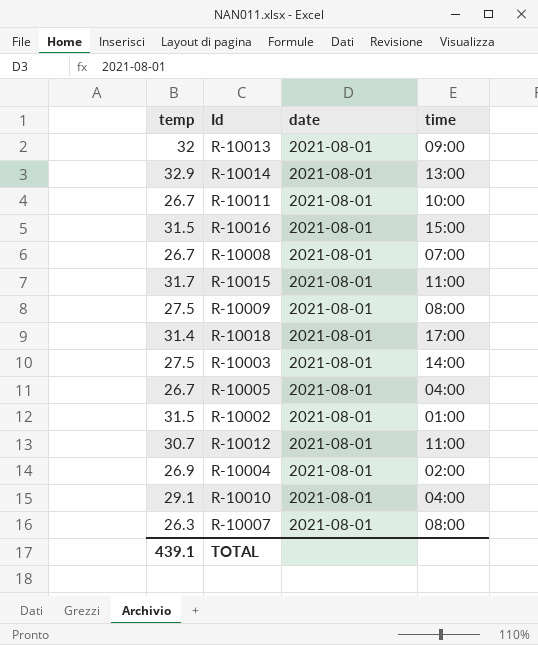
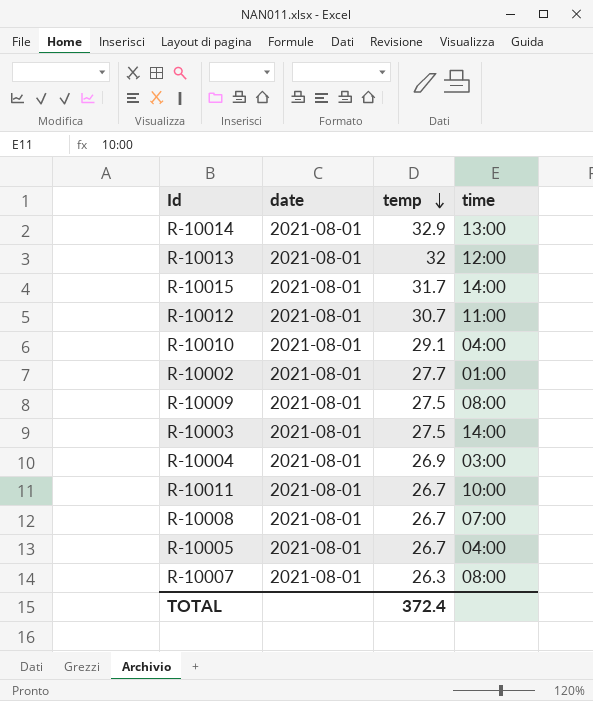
row order: none -> temp descending
column temp | position: 1 -> 3
row R-10016: 31.5 | 2021-08-01 | 15:00 -> none
row R-10018: 31.4 | 2021-08-01 | 17:00 -> none
R-10013 | time: 09:00 -> 12:00
R-10015 | time: 11:00 -> 14:00
R-10002 | temp: 31.5 -> 27.7
R-10004 | time: 02:00 -> 03:00
TOTAL | temp: 439.1 -> 372.4

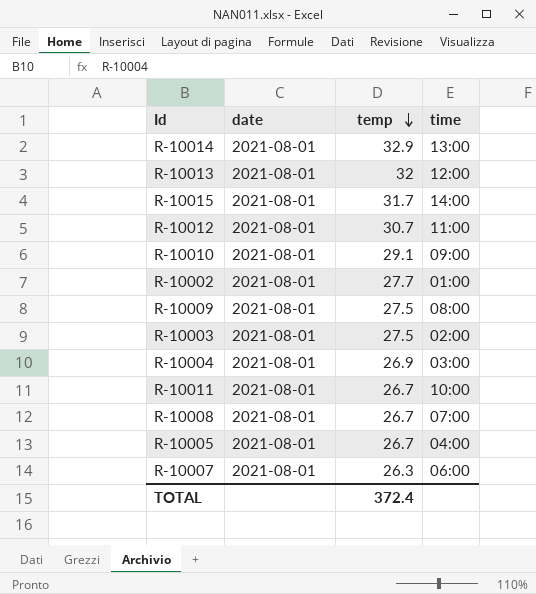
R-10010 | time: 04:00 -> 09:00
R-10003 | time: 14:00 -> 02:00
R-10007 | time: 08:00 -> 06:00

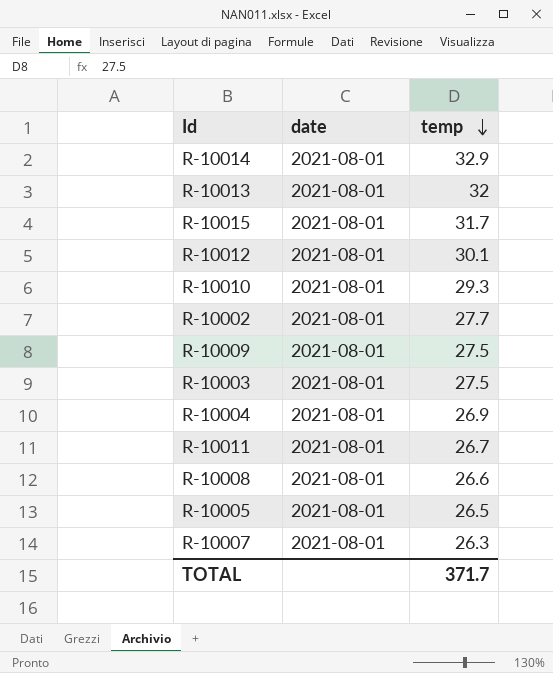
column time | position: 4 -> none
R-10012 | temp: 30.7 -> 30.1
R-10010 | temp: 29.1 -> 29.3
R-10008 | temp: 26.7 -> 26.6
R-10005 | temp: 26.7 -> 26.5
TOTAL | temp: 372.4 -> 371.7

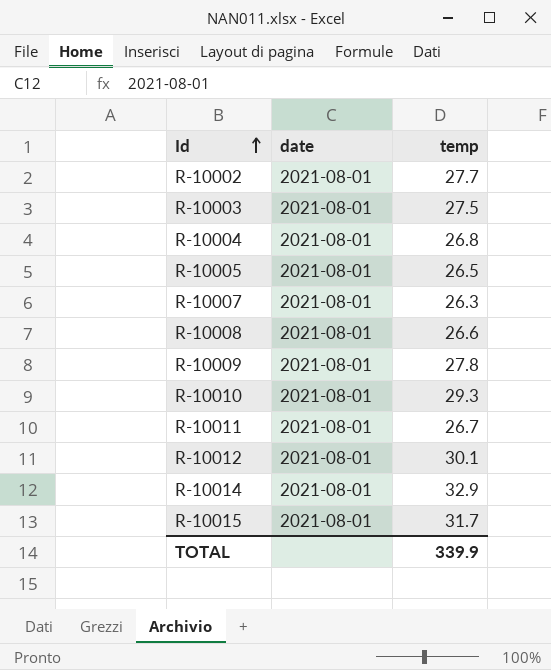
row order: temp descending -> Id ascending
row R-10013: 2021-08-01 | 32 -> none
R-10004 | temp: 26.9 -> 26.8
R-10009 | temp: 27.5 -> 27.8
TOTAL | temp: 371.7 -> 339.9

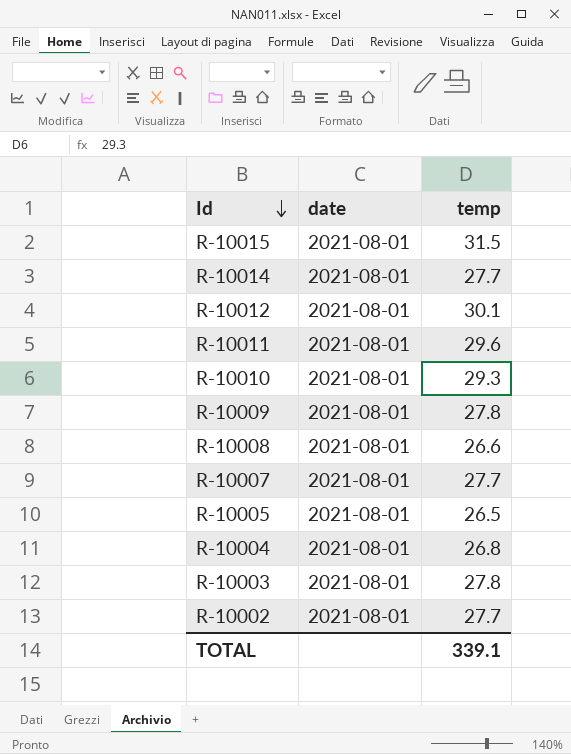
row order: Id ascending -> Id descending
R-10015 | temp: 31.7 -> 31.5
R-10014 | temp: 32.9 -> 27.7
R-10011 | temp: 26.7 -> 29.6
R-10007 | temp: 26.3 -> 27.7
R-10003 | temp: 27.5 -> 27.8
TOTAL | temp: 339.9 -> 339.1

